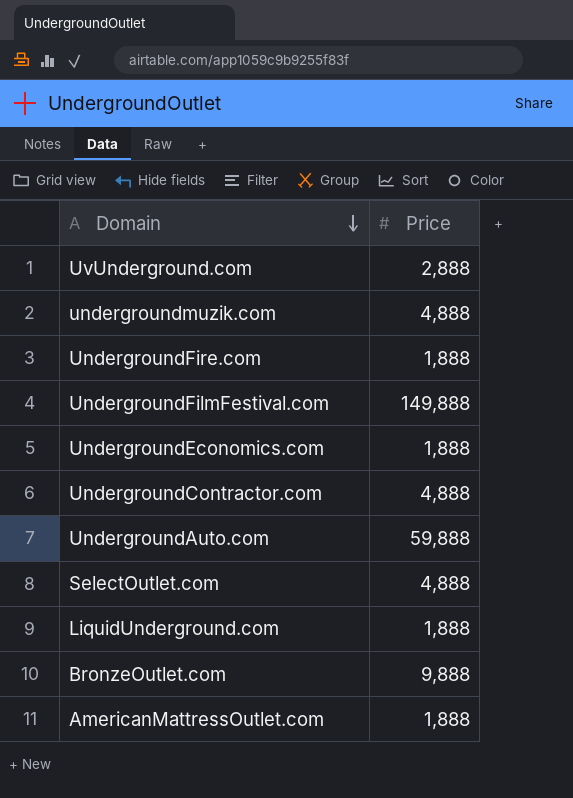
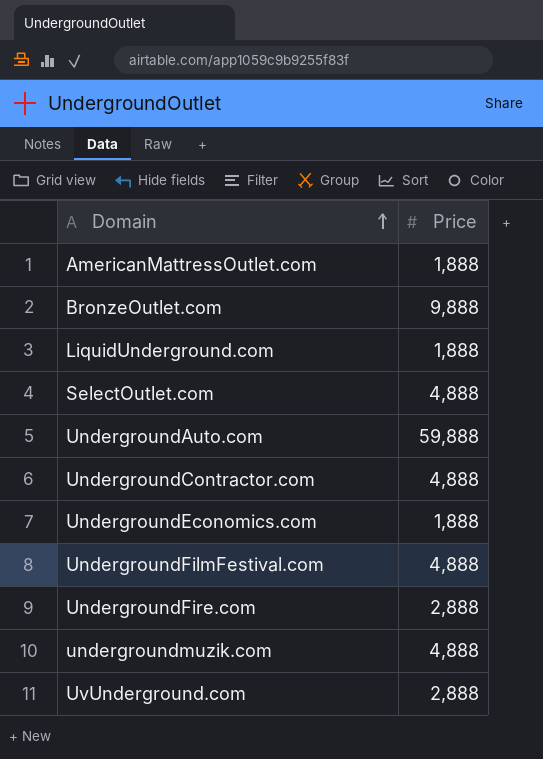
row order: Domain descending -> Domain ascending
UndergroundFilmFestival.com | Price: 149,888 -> 4,888
UndergroundFire.com | Price: 1,888 -> 2,888

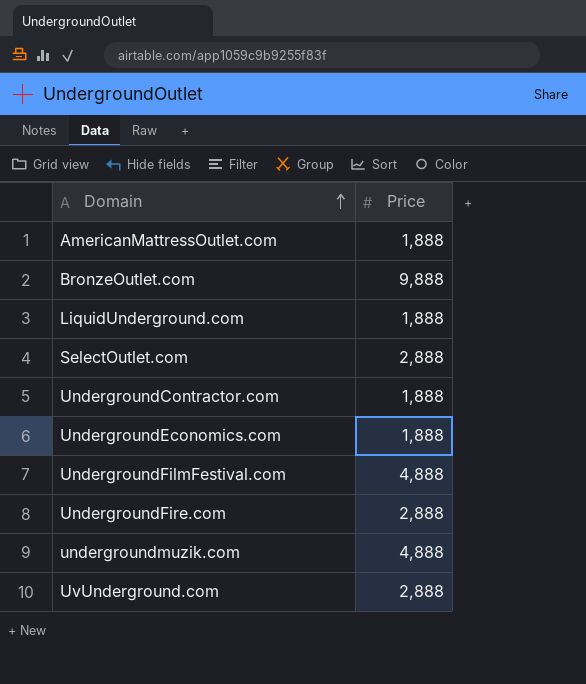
row UndergroundAuto.com: 59,888 -> none
SelectOutlet.com | Price: 4,888 -> 2,888
UndergroundContractor.com | Price: 4,888 -> 1,888

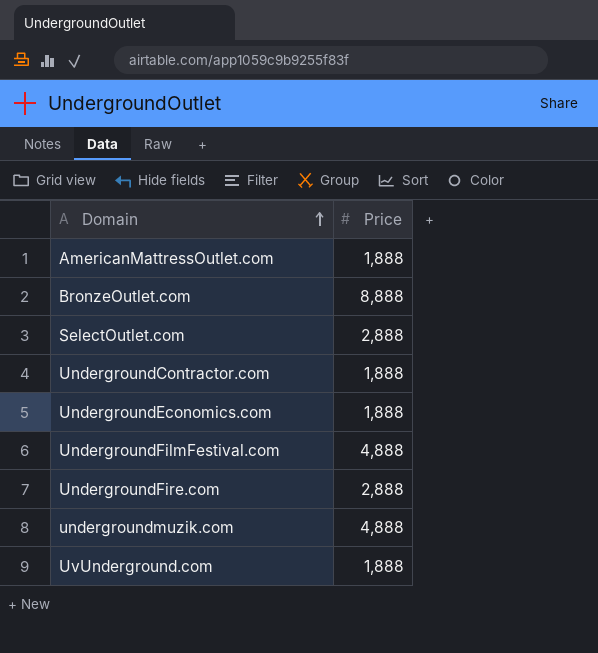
row LiquidUnderground.com: 1,888 -> none
BronzeOutlet.com | Price: 9,888 -> 8,888
UvUnderground.com | Price: 2,888 -> 1,888

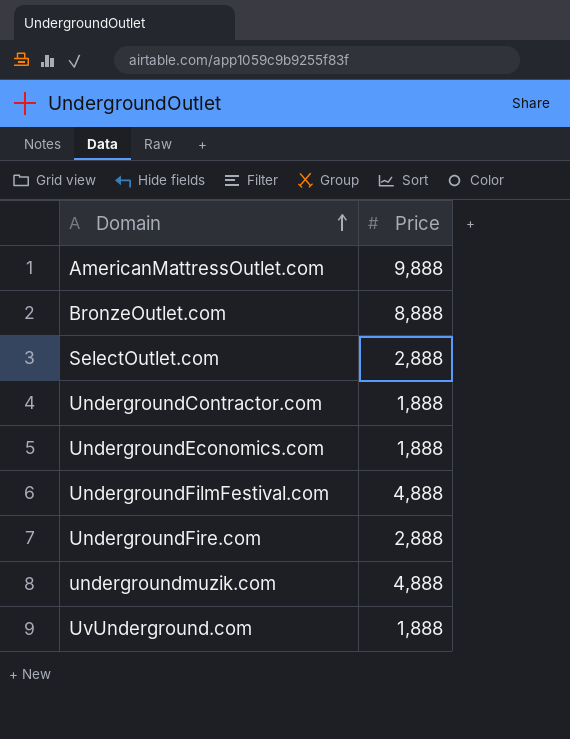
AmericanMattressOutlet.com | Price: 1,888 -> 9,888

